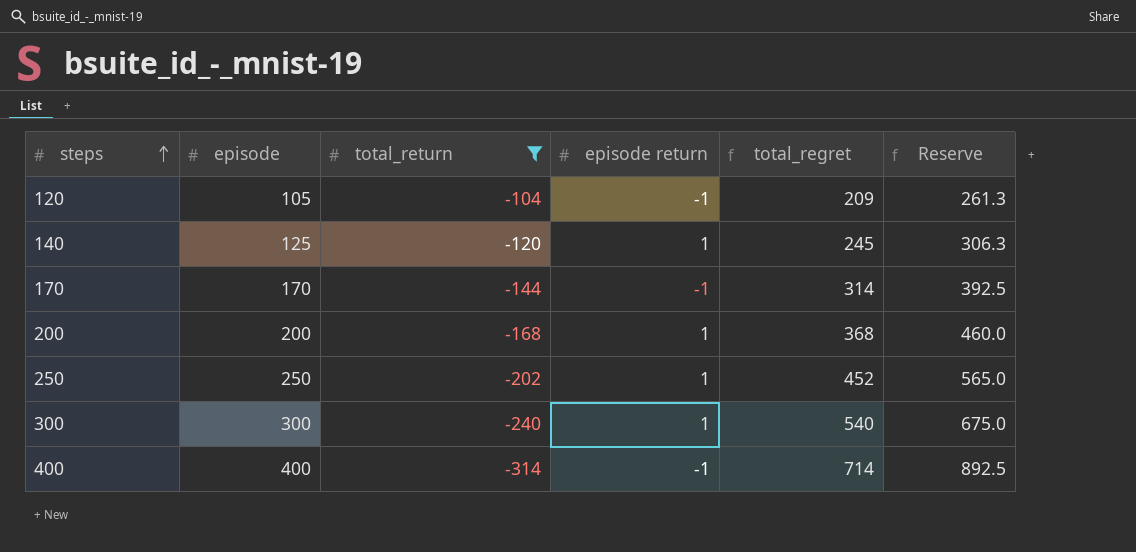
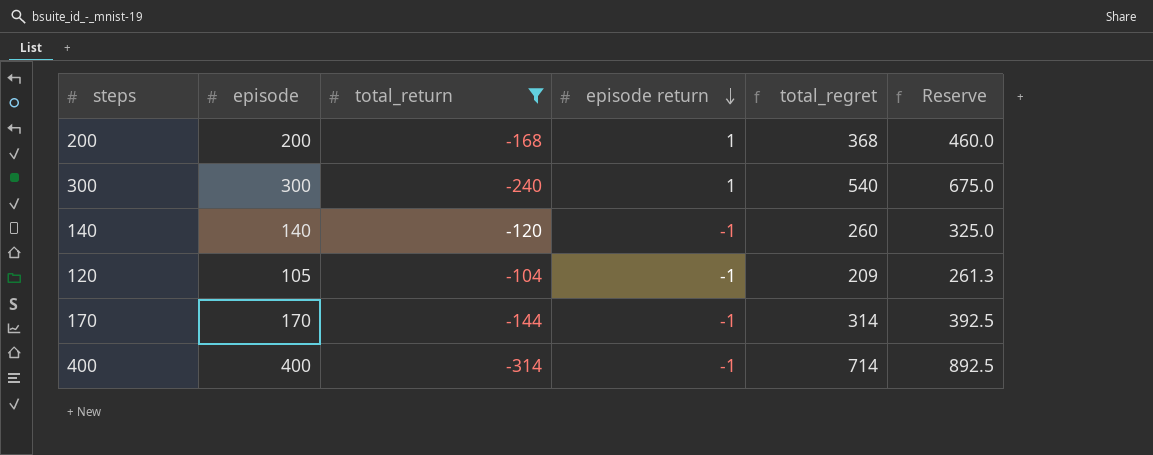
row order: steps ascending -> episode return descending
row 250: 250 | -202 | 1 | 452 | 565.0 -> none
140 | episode: 125 -> 140
140 | episode return: 1 -> -1
140 | total_regret: 245 -> 260
140 | Reserve: 306.3 -> 325.0

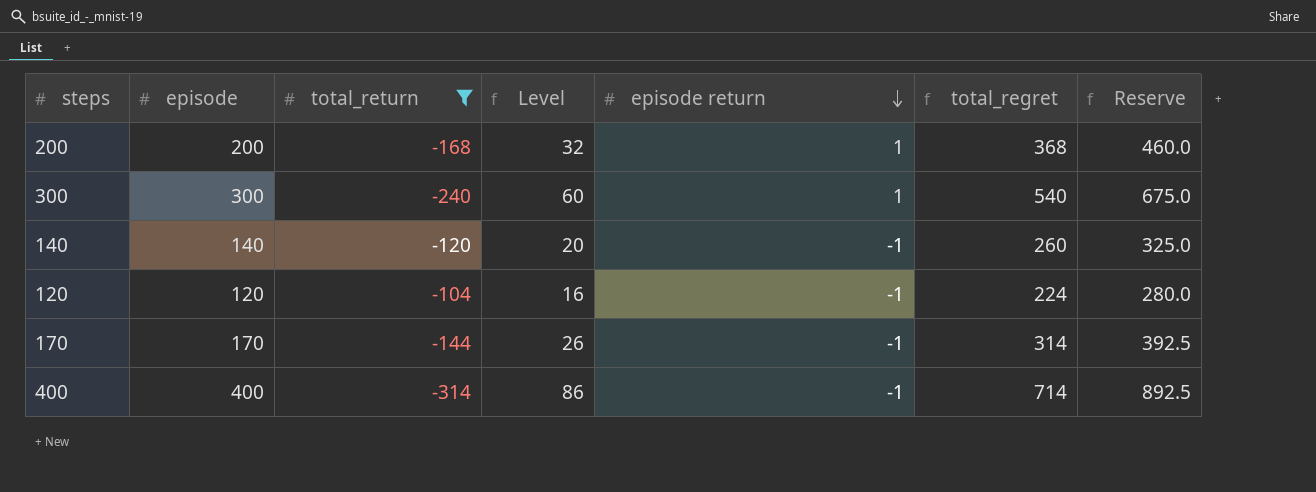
column Level | formula: none -> [episode] + [total_return]
120 | episode: 105 -> 120
120 | total_regret: 209 -> 224
120 | Reserve: 261.3 -> 280.0

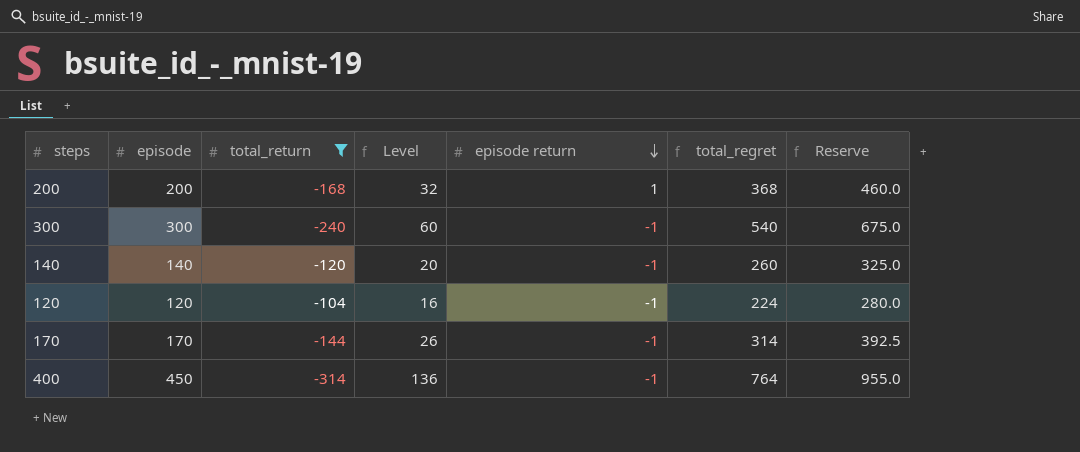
300 | episode return: 1 -> -1
400 | episode: 400 -> 450
400 | Level: 86 -> 136
400 | total_regret: 714 -> 764
400 | Reserve: 892.5 -> 955.0

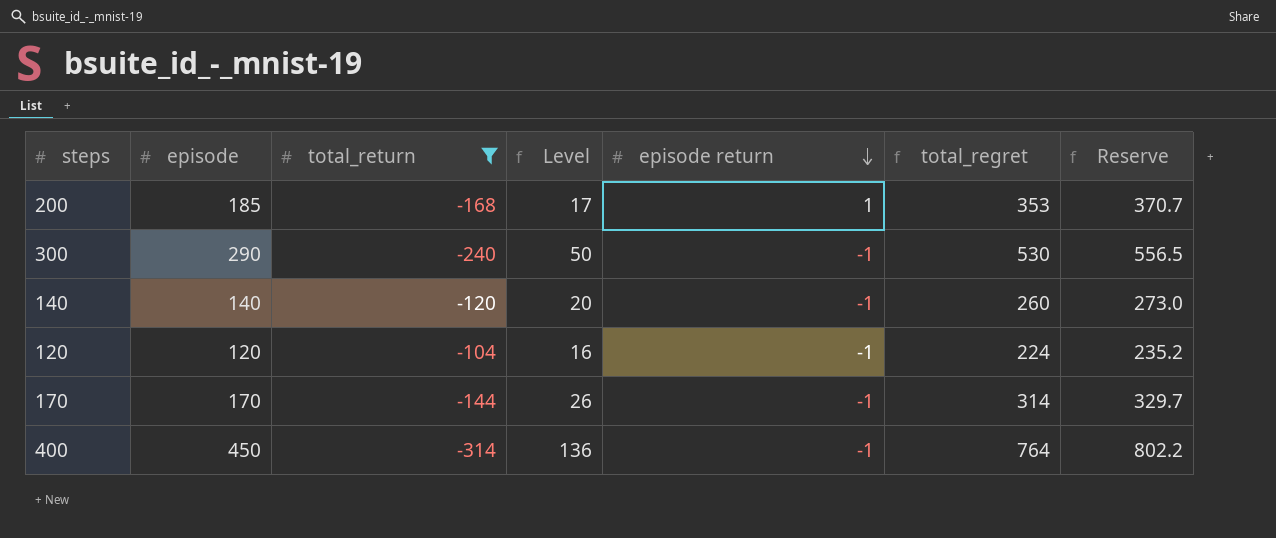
column Reserve | formula: [total_regret] * 1.25 -> [total_regret] * 1.05
200 | episode: 200 -> 185
200 | Level: 32 -> 17
200 | total_regret: 368 -> 353
300 | episode: 300 -> 290
300 | Level: 60 -> 50
300 | total_regret: 540 -> 530

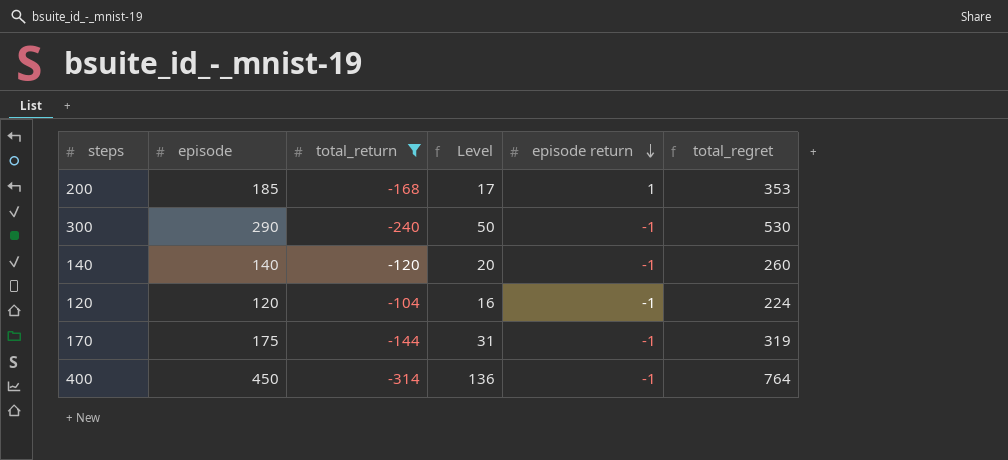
column Reserve | formula: [total_regret] * 1.05 -> none
170 | episode: 170 -> 175
170 | Level: 26 -> 31
170 | total_regret: 314 -> 319

